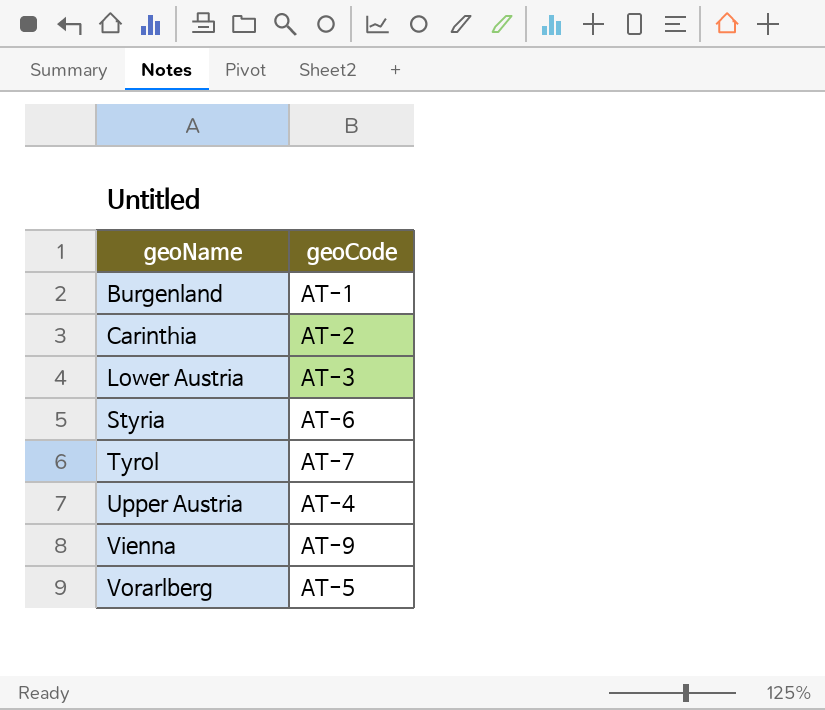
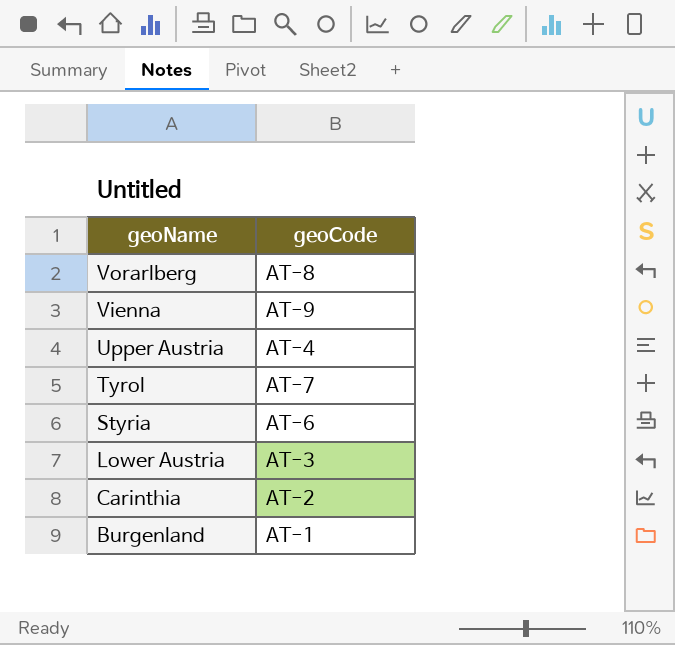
row order: geoName ascending -> geoName descending
Vorarlberg | geoCode: AT-5 -> AT-8

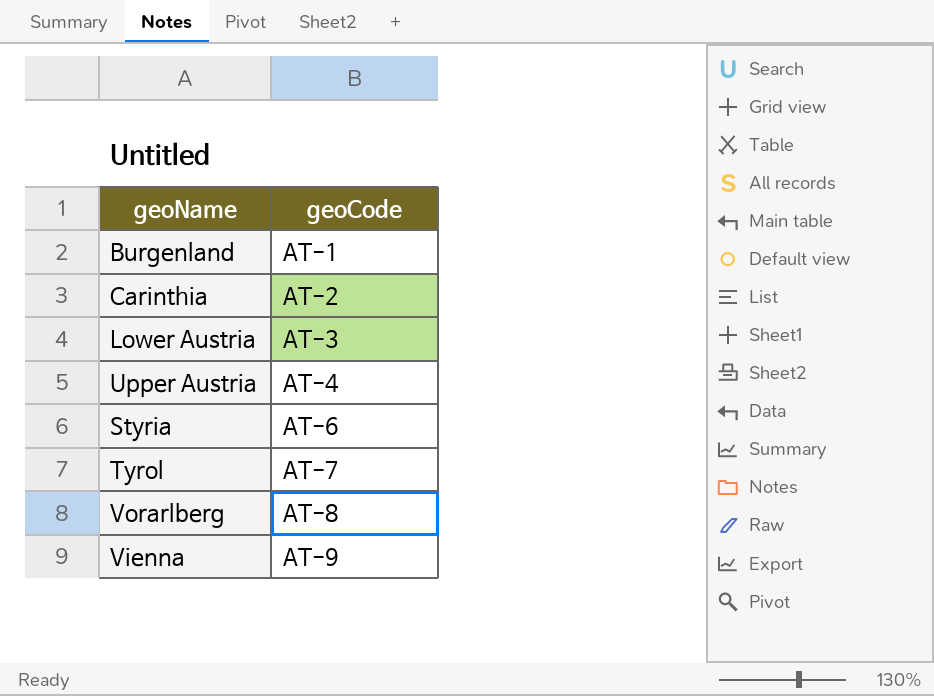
row order: geoName descending -> geoCode ascending

